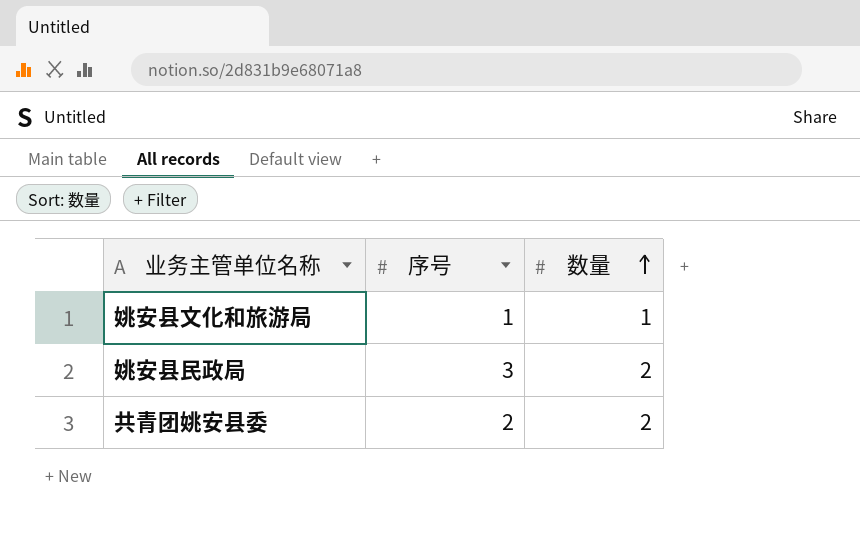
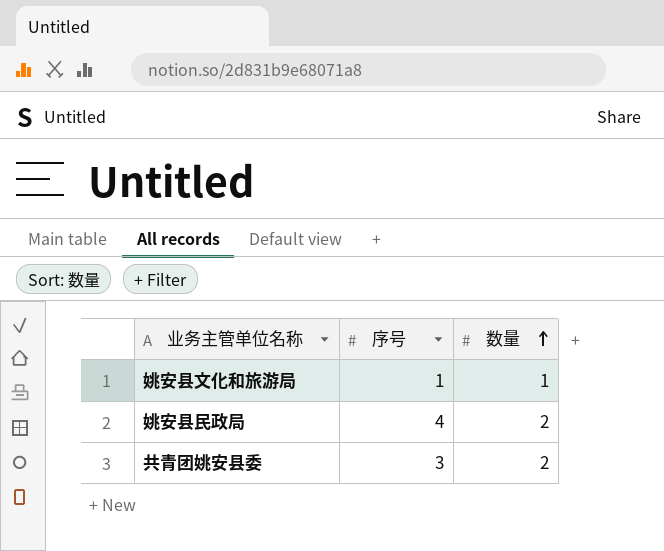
姚安县民政局 | 序号: 3 -> 4
共青团姚安县委 | 序号: 2 -> 3

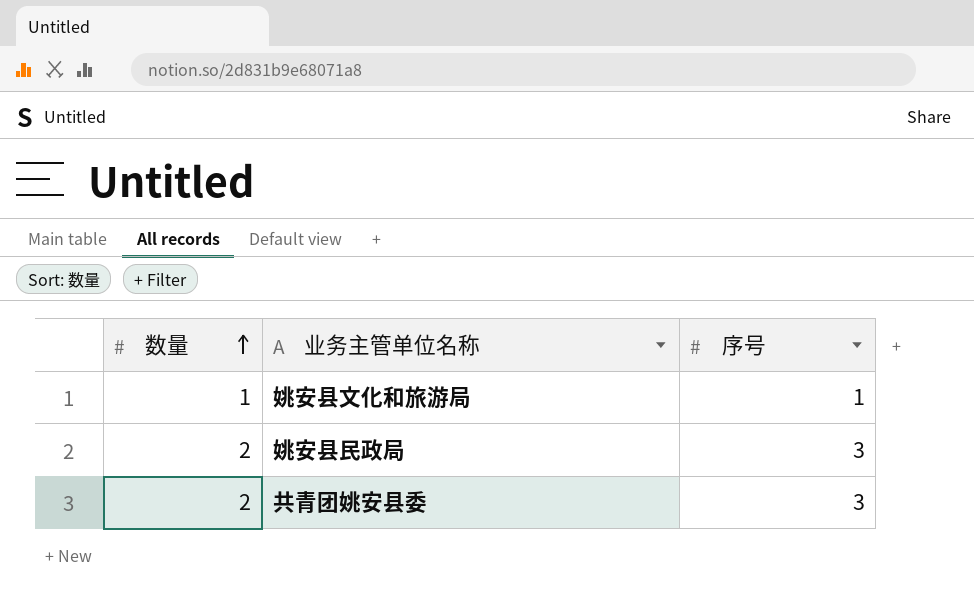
column 数量 | position: 3 -> 1
姚安县民政局 | 序号: 4 -> 3

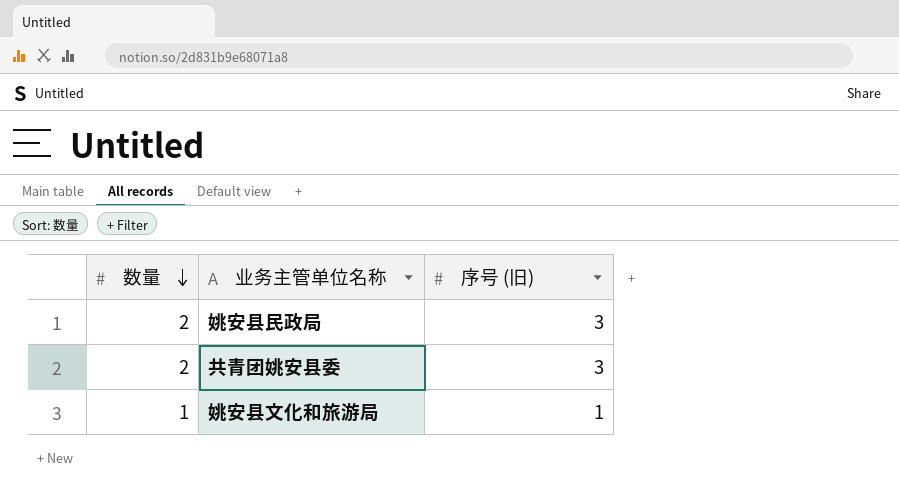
row order: 数量 ascending -> 数量 descending
column name: 序号 -> 序号 (旧)

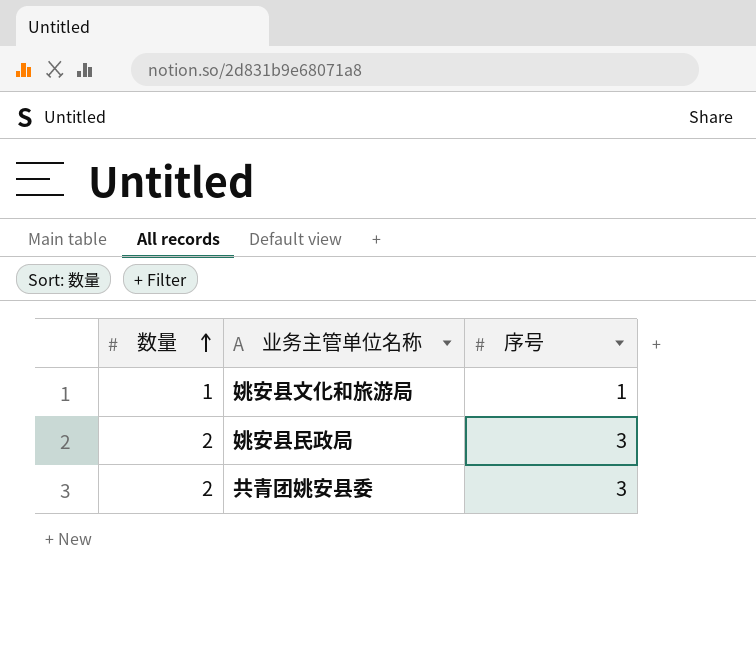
row order: 数量 descending -> 数量 ascending
column name: 序号 (旧) -> 序号

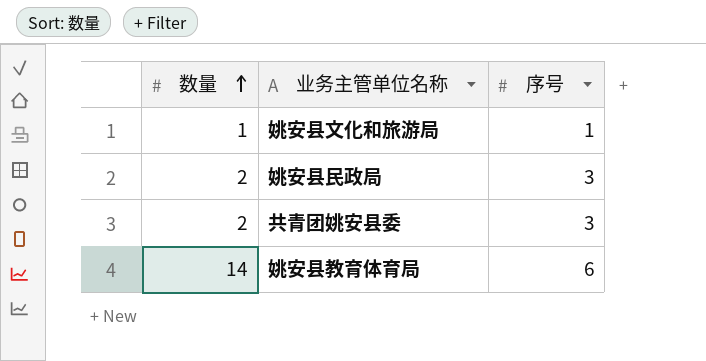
row 姚安县教育体育局: none -> 14 | 6

